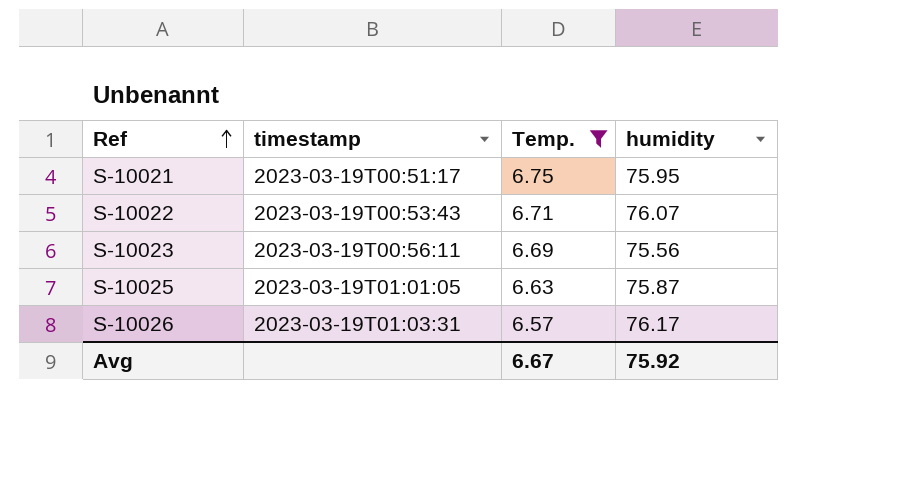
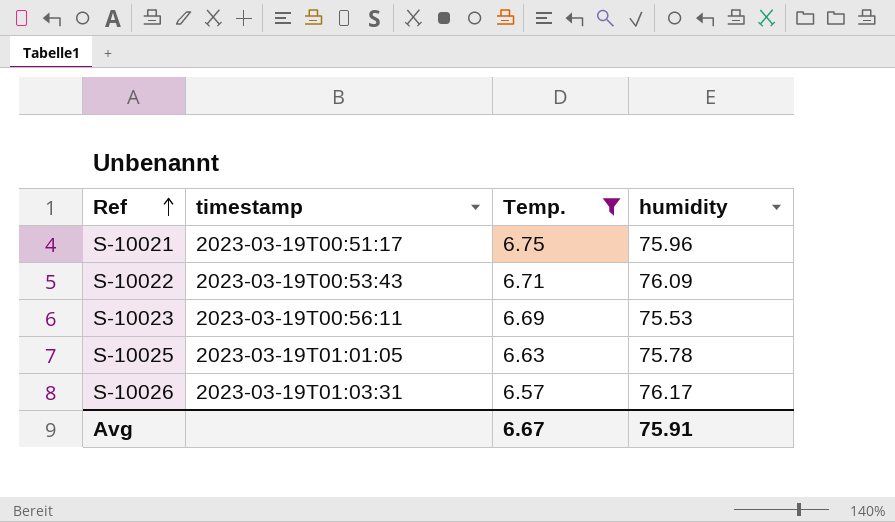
S-10021 | humidity: 75.95 -> 75.96
S-10022 | humidity: 76.07 -> 76.09
S-10023 | humidity: 75.56 -> 75.53
S-10025 | humidity: 75.87 -> 75.78
Avg | humidity: 75.92 -> 75.91

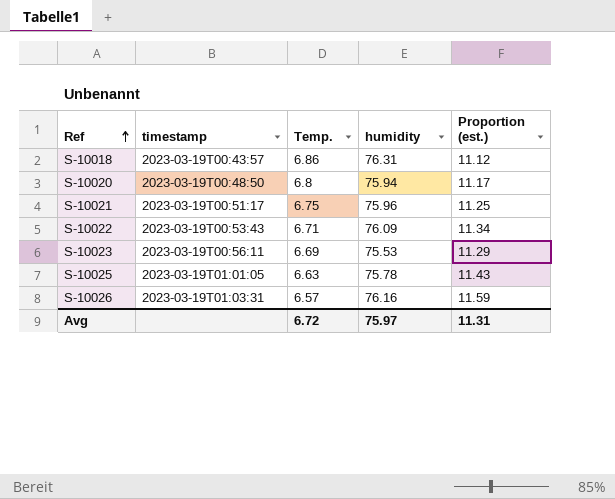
filter: Temp. <= 6.75 -> none
column Proportion (est.) | formula: none -> [humidity] / [Temp.]
S-10026 | humidity: 76.17 -> 76.16
Avg | Temp.: 6.67 -> 6.72
Avg | humidity: 75.91 -> 75.97

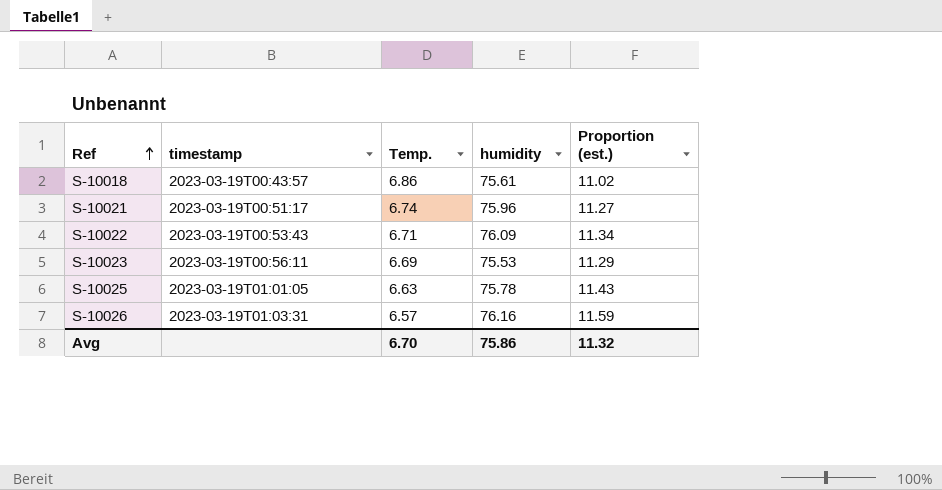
row S-10020: 2023-03-19T00:48:50 | 6.8 | 75.94 | 11.17 -> none
S-10018 | humidity: 76.31 -> 75.61
S-10018 | Proportion (est.): 11.12 -> 11.02
S-10021 | Temp.: 6.75 -> 6.74
S-10021 | Proportion (est.): 11.25 -> 11.27
Avg | Temp.: 6.72 -> 6.70
Avg | humidity: 75.97 -> 75.86
Avg | Proportion (est.): 11.31 -> 11.32

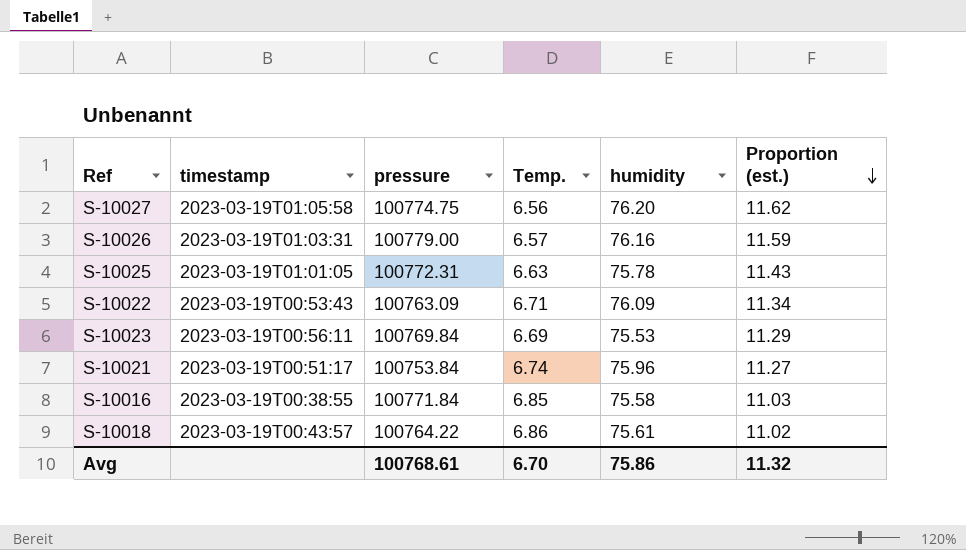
row order: Ref ascending -> Proportion (est.) descending
column pressure | position: none -> 3
row S-10027: none -> 2023-03-19T01:05:58 | 100774.75 | 6.56 | 76.20 | 11.62
row S-10016: none -> 2023-03-19T00:38:55 | 100771.84 | 6.85 | 75.58 | 11.03

